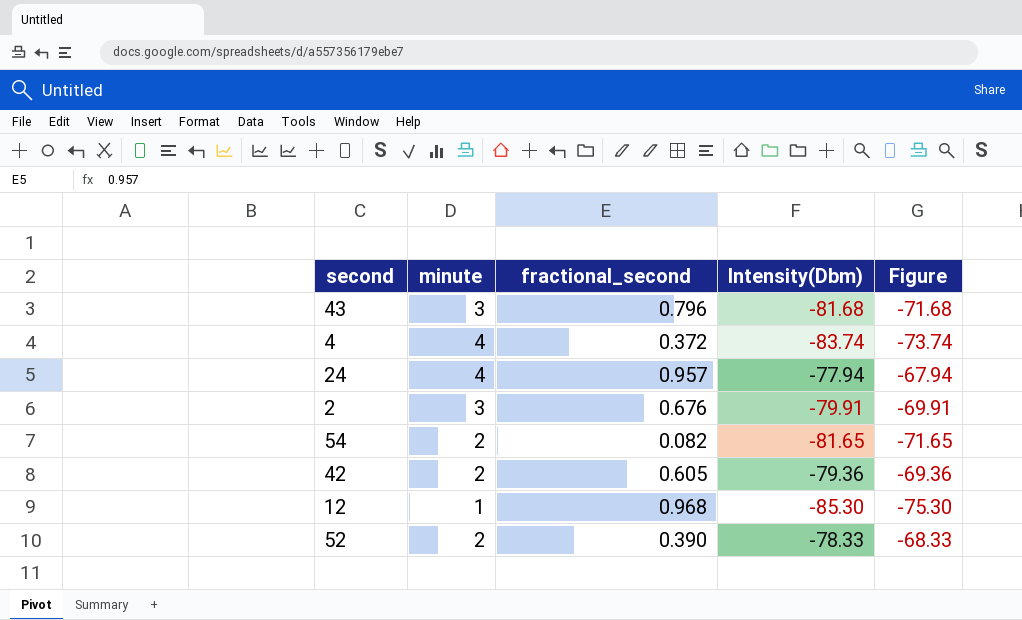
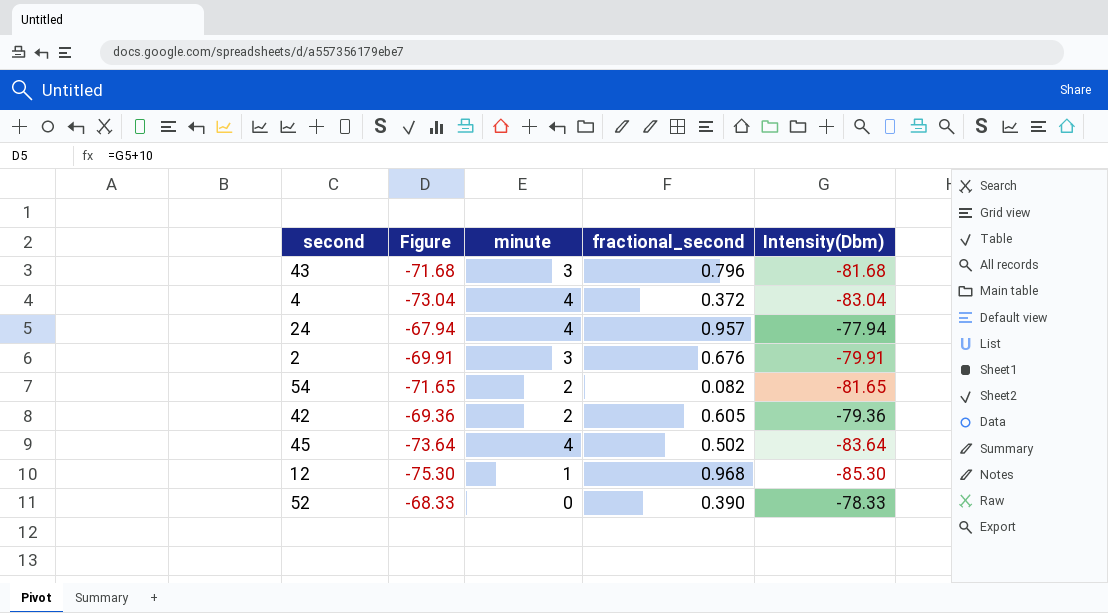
column Figure | position: 5 -> 2
4 | Figure: -73.74 -> -73.04
4 | Intensity(Dbm): -83.74 -> -83.04
row 45: none -> -73.64 | 4 | 0.502 | -83.64
52 | minute: 2 -> 0

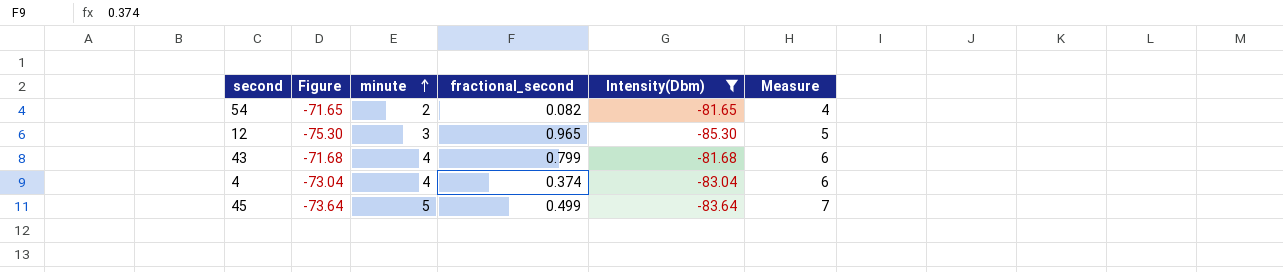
filter: none -> Intensity(Dbm) <= -81.65
row order: none -> minute ascending
column Measure | formula: none -> [minute] + 2
12 | minute: 1 -> 3
12 | fractional_second: 0.968 -> 0.965
43 | minute: 3 -> 4
43 | fractional_second: 0.796 -> 0.799
4 | fractional_second: 0.372 -> 0.374
45 | minute: 4 -> 5
45 | fractional_second: 0.502 -> 0.499

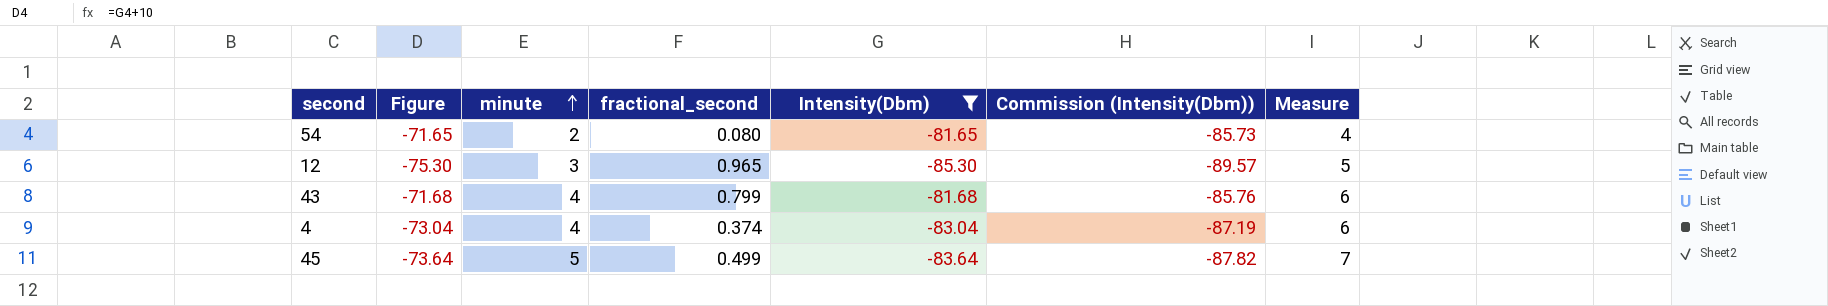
column Commission (Intensity(Dbm)) | formula: none -> [Intensity(Dbm)] * 1.05
54 | fractional_second: 0.082 -> 0.080

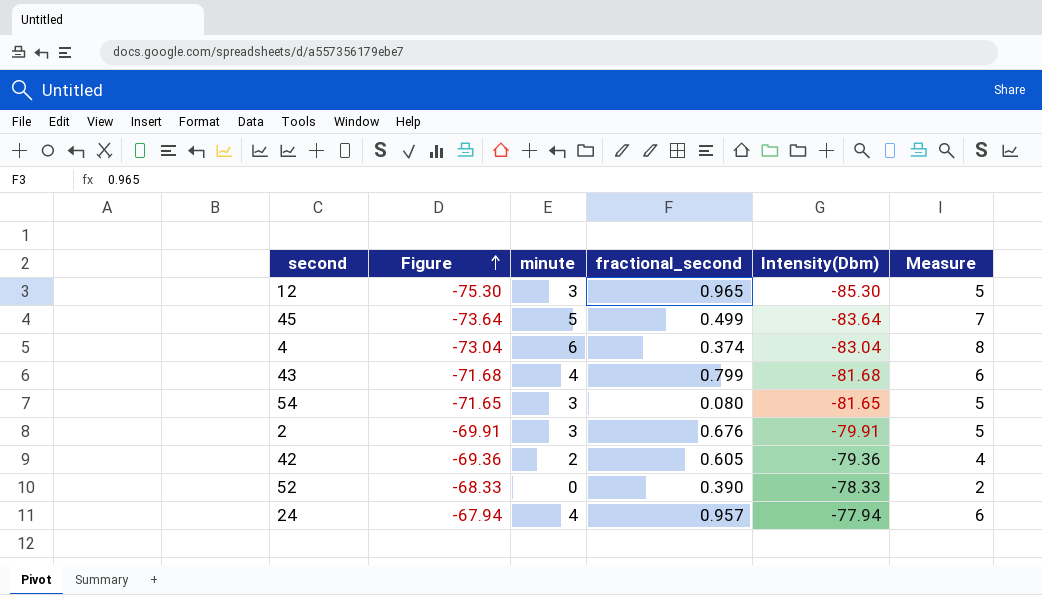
filter: Intensity(Dbm) <= -81.65 -> none
row order: minute ascending -> Figure ascending
column Commission (Intensity(Dbm)) | formula: [Intensity(Dbm)] * 1.05 -> none
4 | minute: 4 -> 6
4 | Measure: 6 -> 8
54 | minute: 2 -> 3
54 | Measure: 4 -> 5

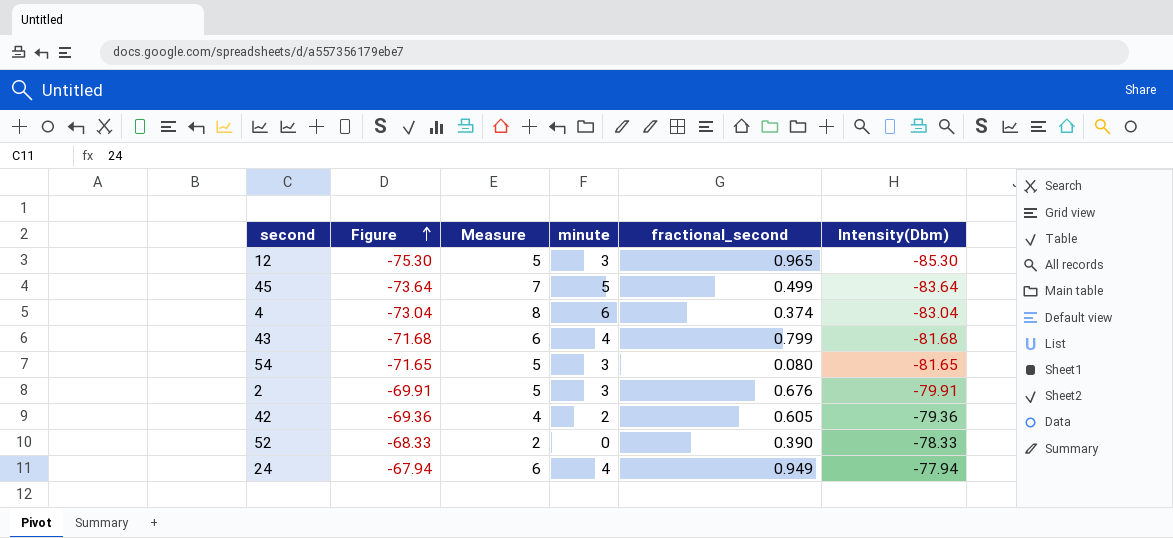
column Measure | position: 6 -> 3
24 | fractional_second: 0.957 -> 0.949

